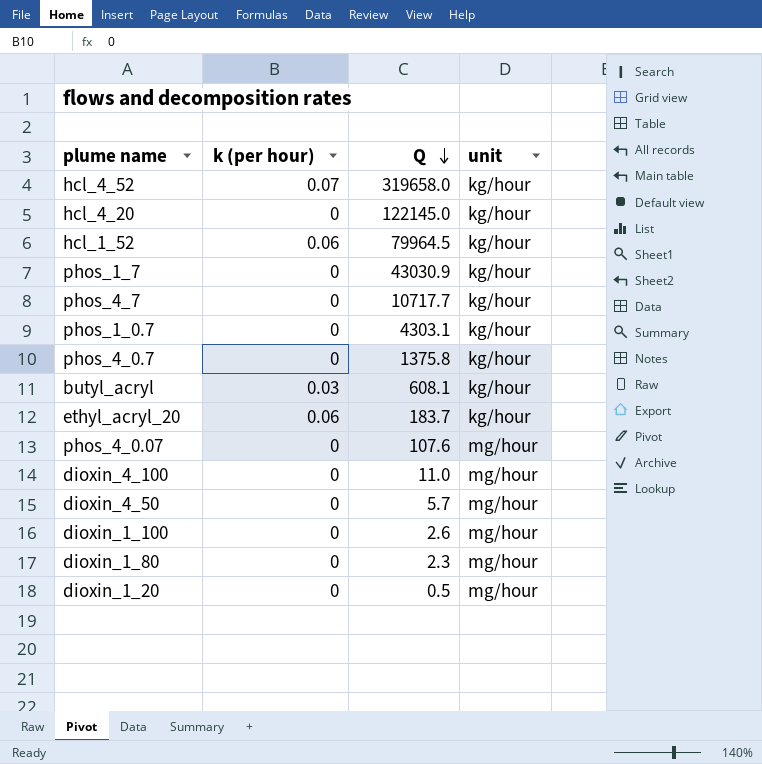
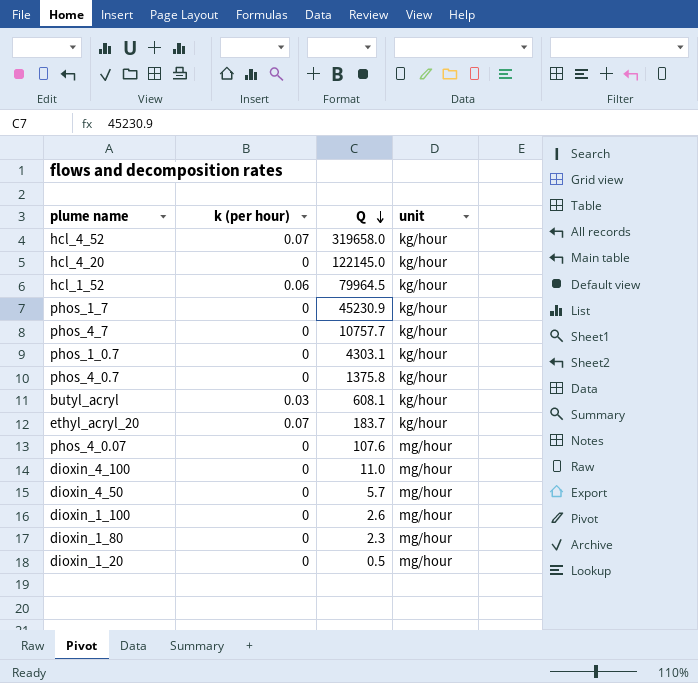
phos_1_7 | Q: 43030.9 -> 45230.9
phos_4_7 | Q: 10717.7 -> 10757.7
ethyl_acryl_20 | k (per hour): 0.06 -> 0.07

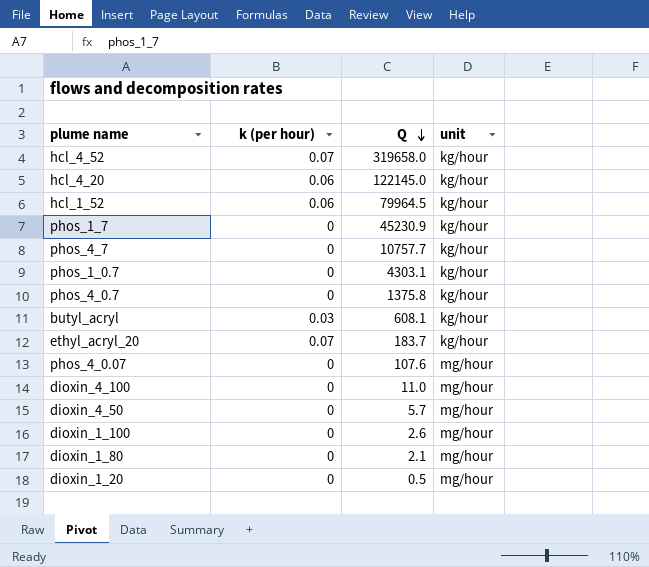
hcl_4_20 | k (per hour): 0 -> 0.06
dioxin_1_80 | Q: 2.3 -> 2.1

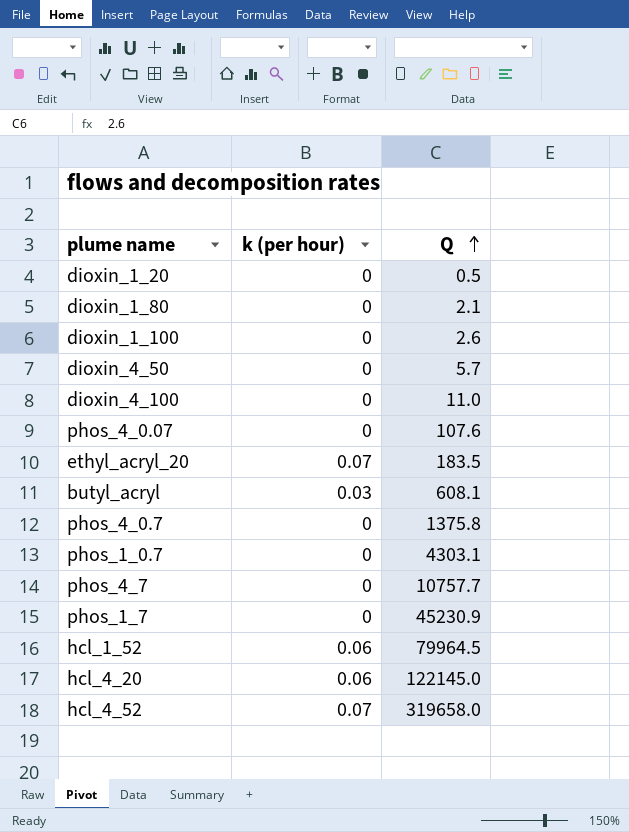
row order: Q descending -> Q ascending
column unit | position: 4 -> none
ethyl_acryl_20 | Q: 183.7 -> 183.5

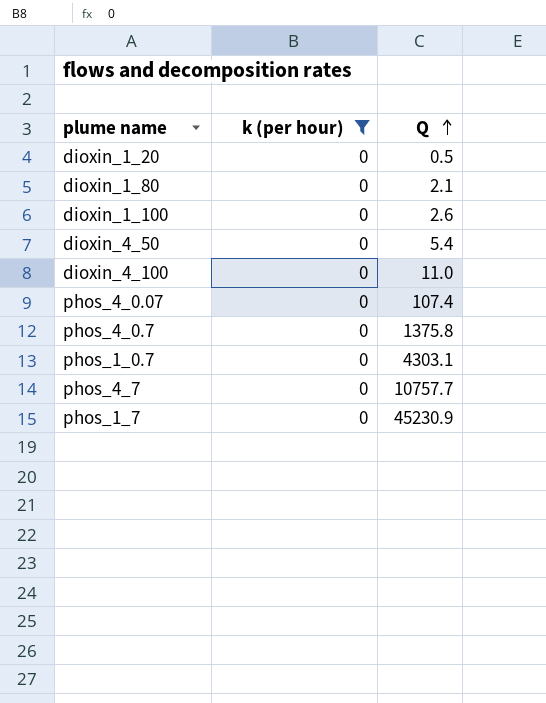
filter: none -> k (per hour) = 0
dioxin_4_50 | Q: 5.7 -> 5.4
phos_4_0.07 | Q: 107.6 -> 107.4

